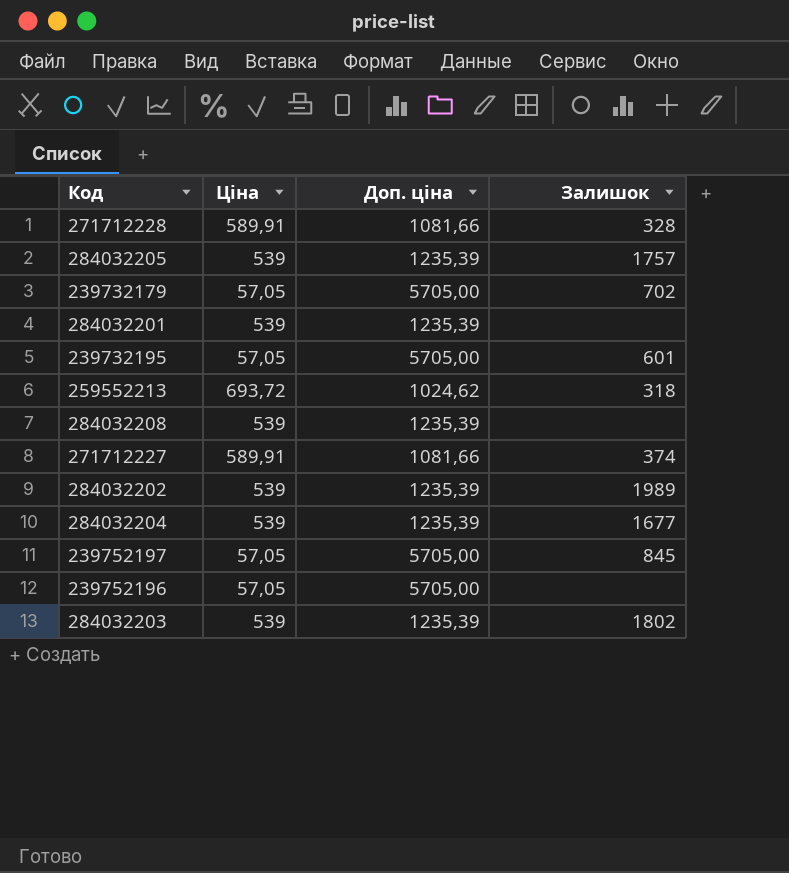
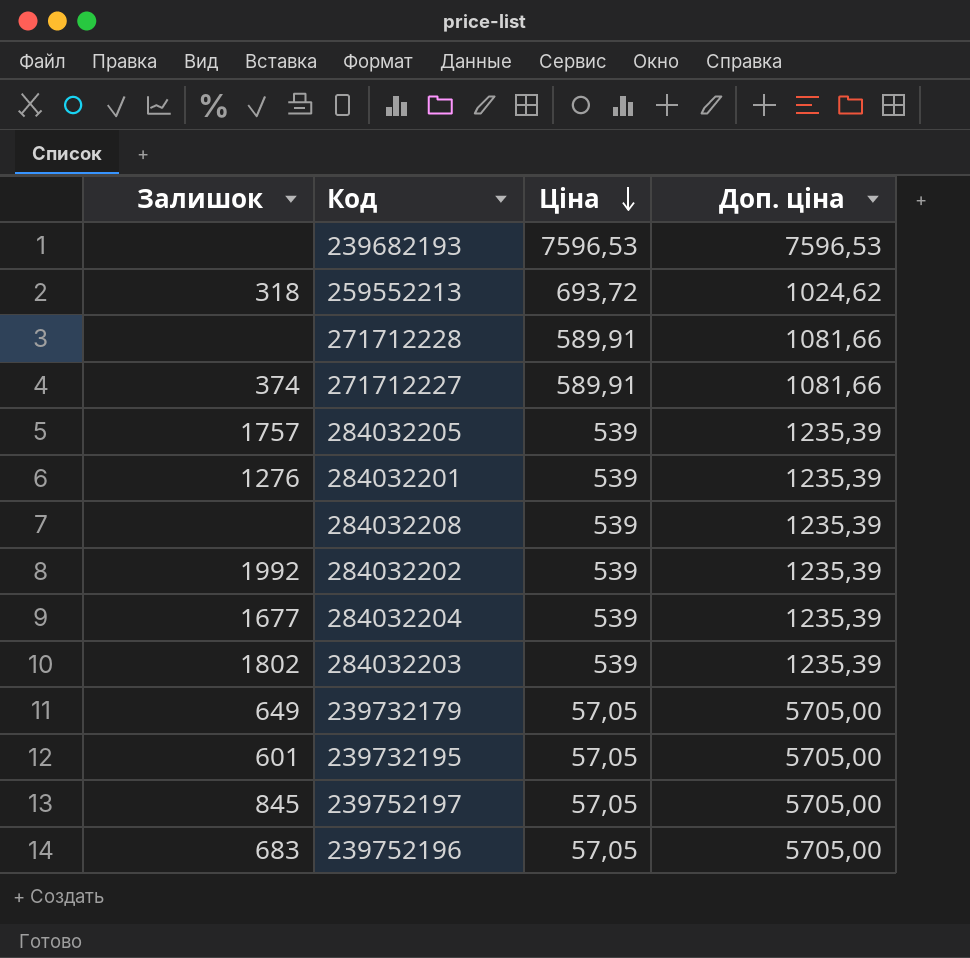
row order: none -> Ціна descending
column Залишок | position: 4 -> 1
row 239682193: none -> none | 7596,53 | 7596,53
271712228 | Залишок: 328 -> none
284032201 | Залишок: none -> 1276
284032202 | Залишок: 1989 -> 1992
239732179 | Залишок: 702 -> 649
239752196 | Залишок: none -> 683

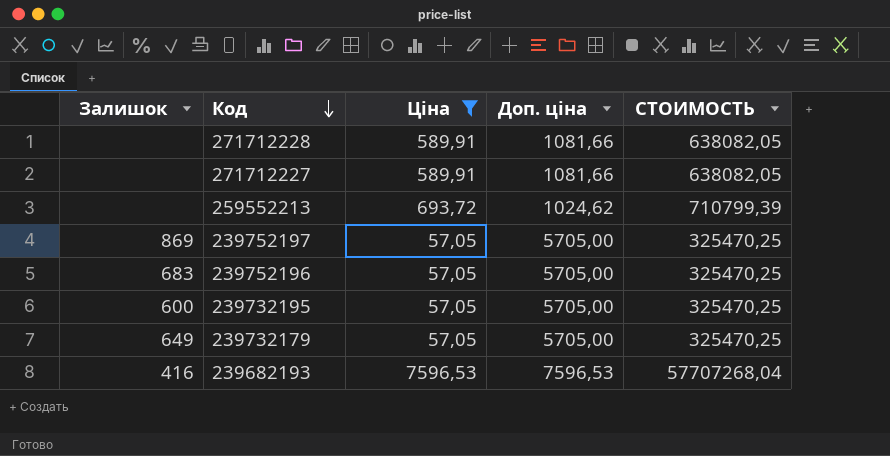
filter: none -> Ціна != 539
row order: Ціна descending -> Код descending
column СТОИМОСТЬ | formula: none -> [Ціна] * [Доп. ціна]
271712227 | Залишок: 374 -> none
259552213 | Залишок: 318 -> none
239752197 | Залишок: 845 -> 869
239732195 | Залишок: 601 -> 600
239682193 | Залишок: none -> 416

